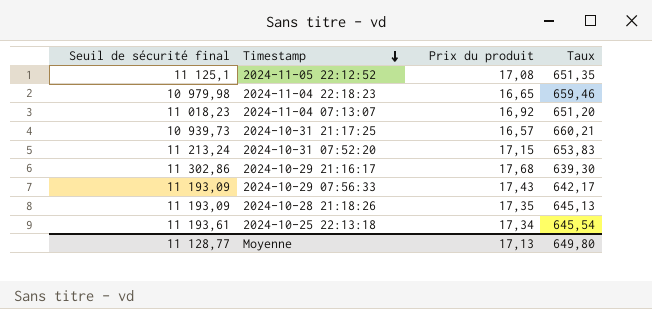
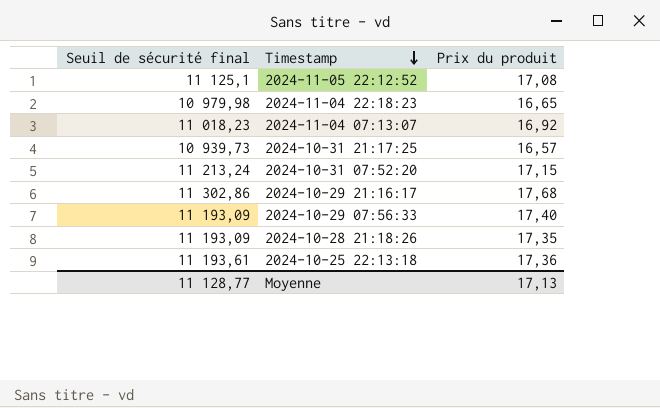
column Taux | formula: [Seuil de sécurité final] / [Prix du produit] -> none
2024-10-29 07:56:33 | Prix du produit: 17,43 -> 17,40
2024-10-25 22:13:18 | Prix du produit: 17,34 -> 17,36

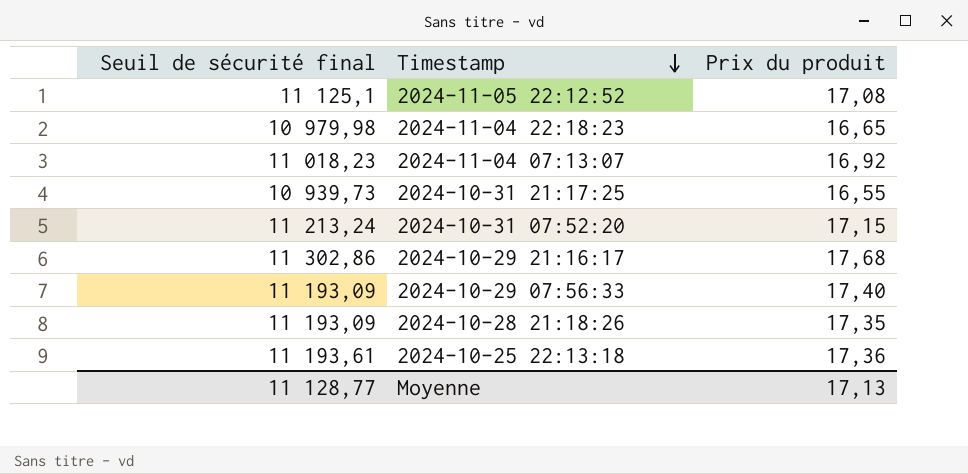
2024-10-31 21:17:25 | Prix du produit: 16,57 -> 16,55

